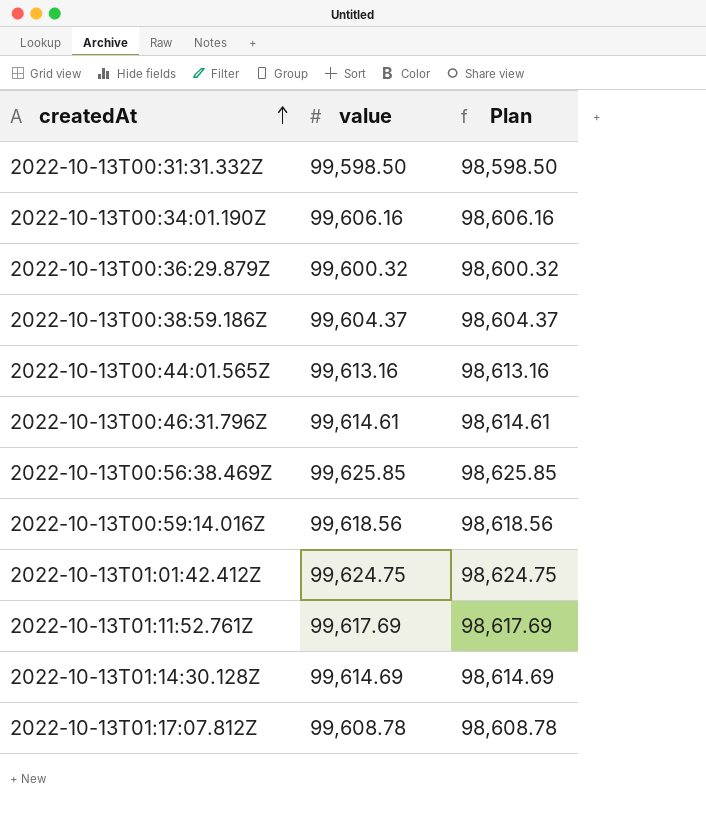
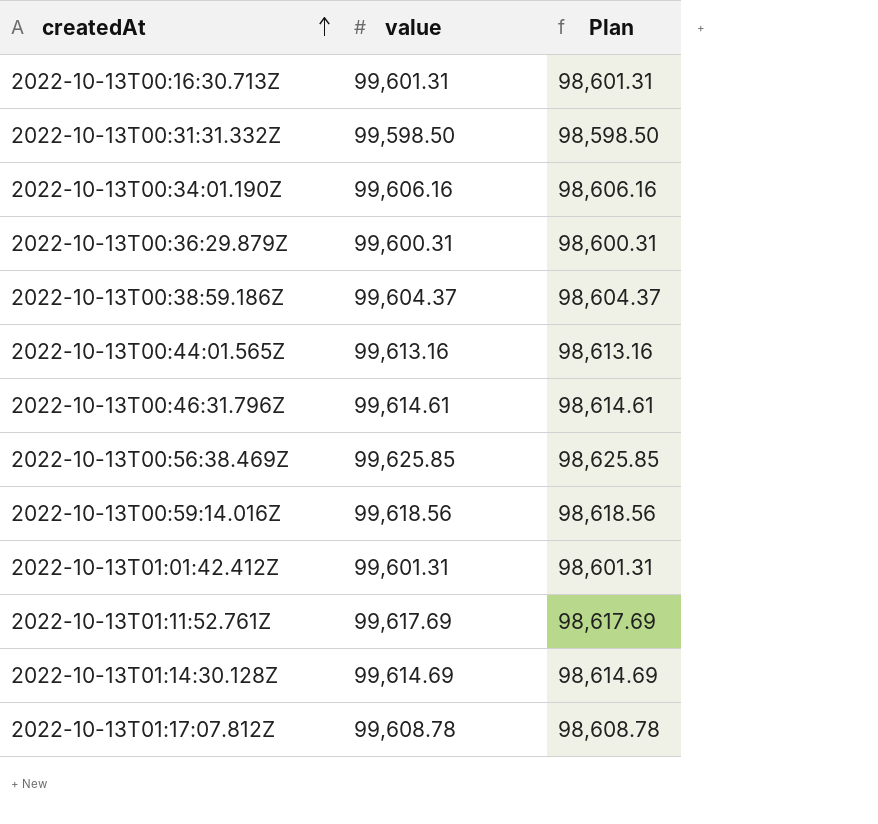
row 2022-10-13T00:16:30.713Z: none -> 99,601.31 | 98,601.31
2022-10-13T00:36:29.879Z | value: 99,600.32 -> 99,600.31
2022-10-13T00:36:29.879Z | Plan: 98,600.32 -> 98,600.31
2022-10-13T01:01:42.412Z | value: 99,624.75 -> 99,601.31
2022-10-13T01:01:42.412Z | Plan: 98,624.75 -> 98,601.31

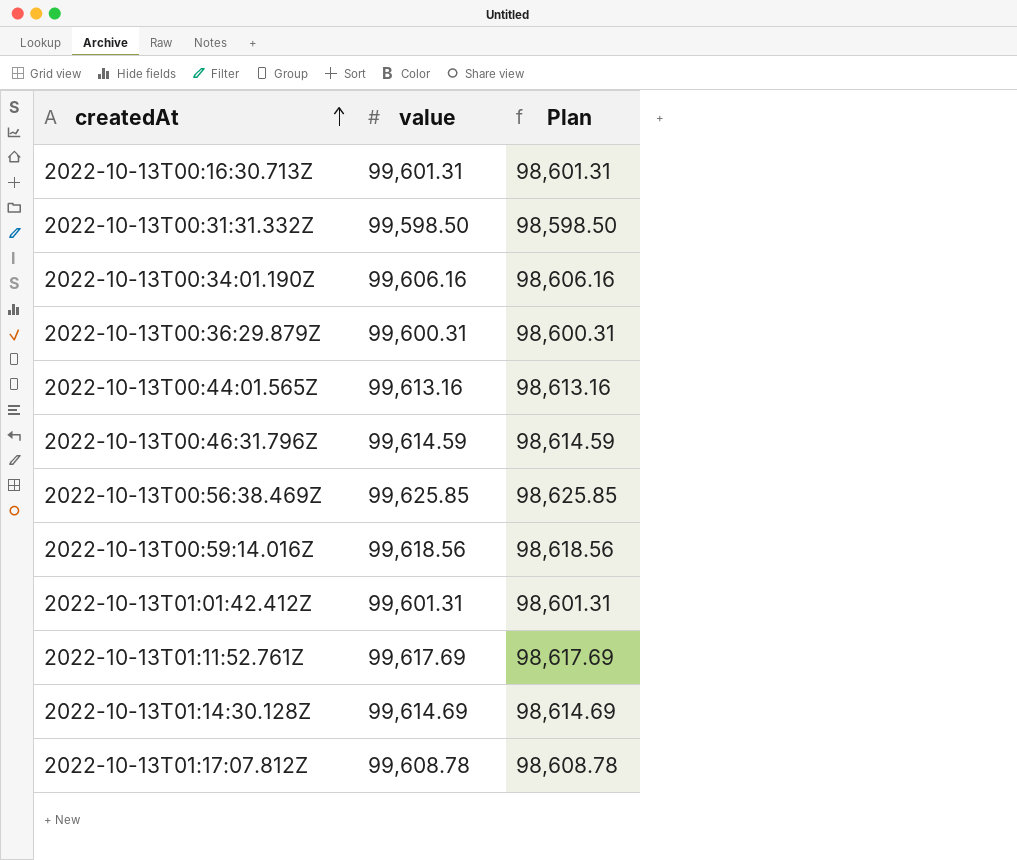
row 2022-10-13T00:38:59.186Z: 99,604.37 | 98,604.37 -> none
2022-10-13T00:46:31.796Z | value: 99,614.61 -> 99,614.59
2022-10-13T00:46:31.796Z | Plan: 98,614.61 -> 98,614.59

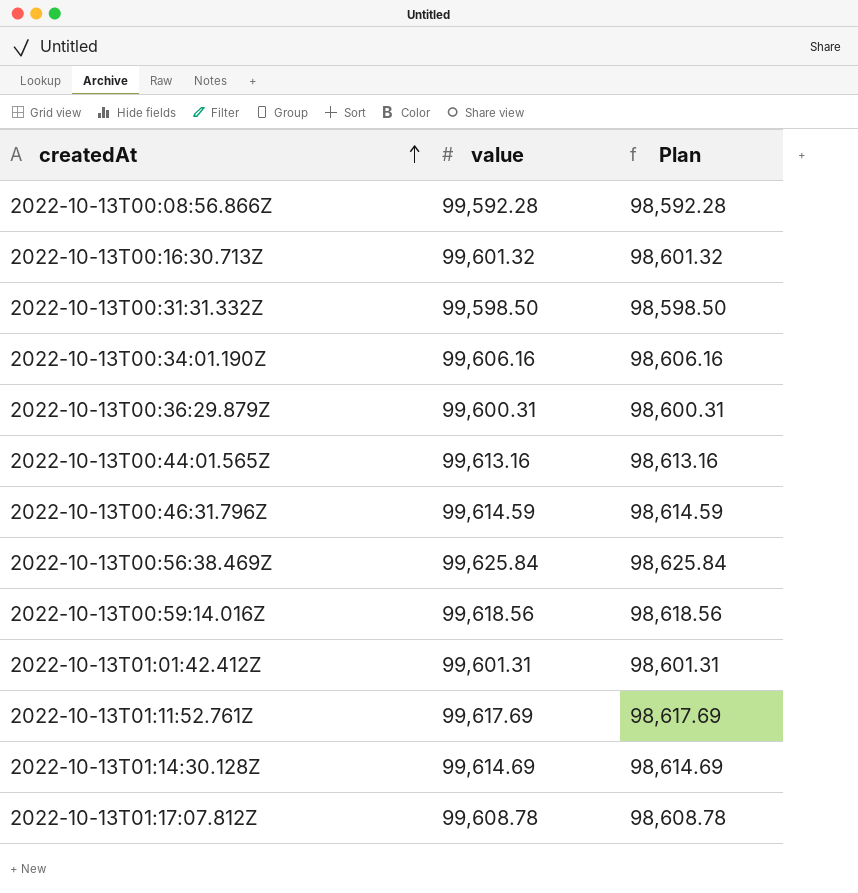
row 2022-10-13T00:08:56.866Z: none -> 99,592.28 | 98,592.28
2022-10-13T00:16:30.713Z | value: 99,601.31 -> 99,601.32
2022-10-13T00:16:30.713Z | Plan: 98,601.31 -> 98,601.32
2022-10-13T00:56:38.469Z | value: 99,625.85 -> 99,625.84
2022-10-13T00:56:38.469Z | Plan: 98,625.85 -> 98,625.84

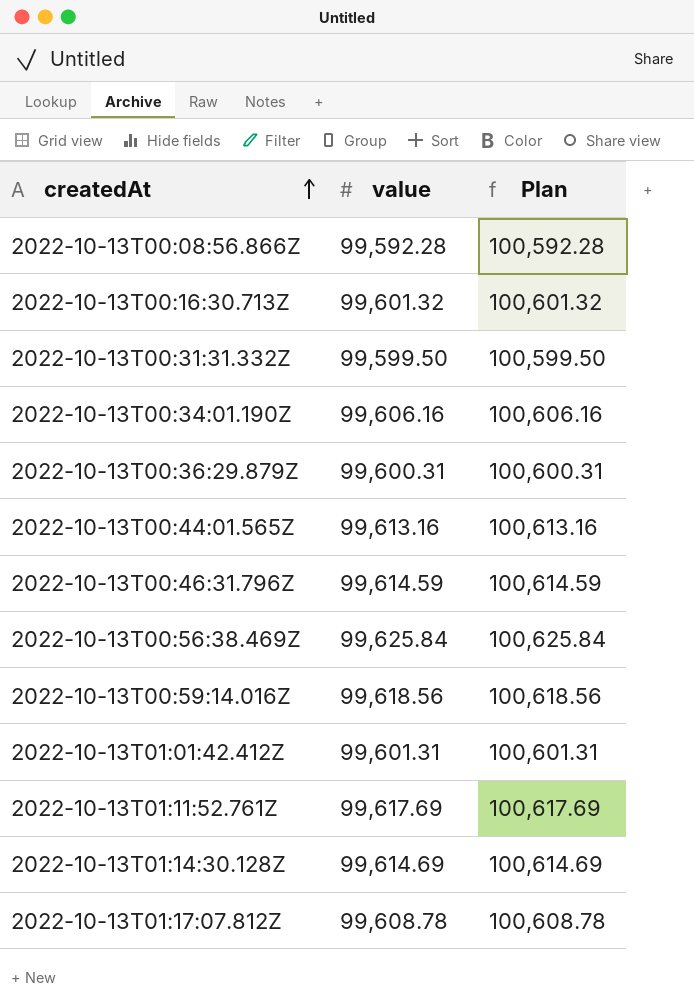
column Plan | formula: [value] - 1000 -> [value] + 1000
2022-10-13T00:31:31.332Z | value: 99,598.50 -> 99,599.50

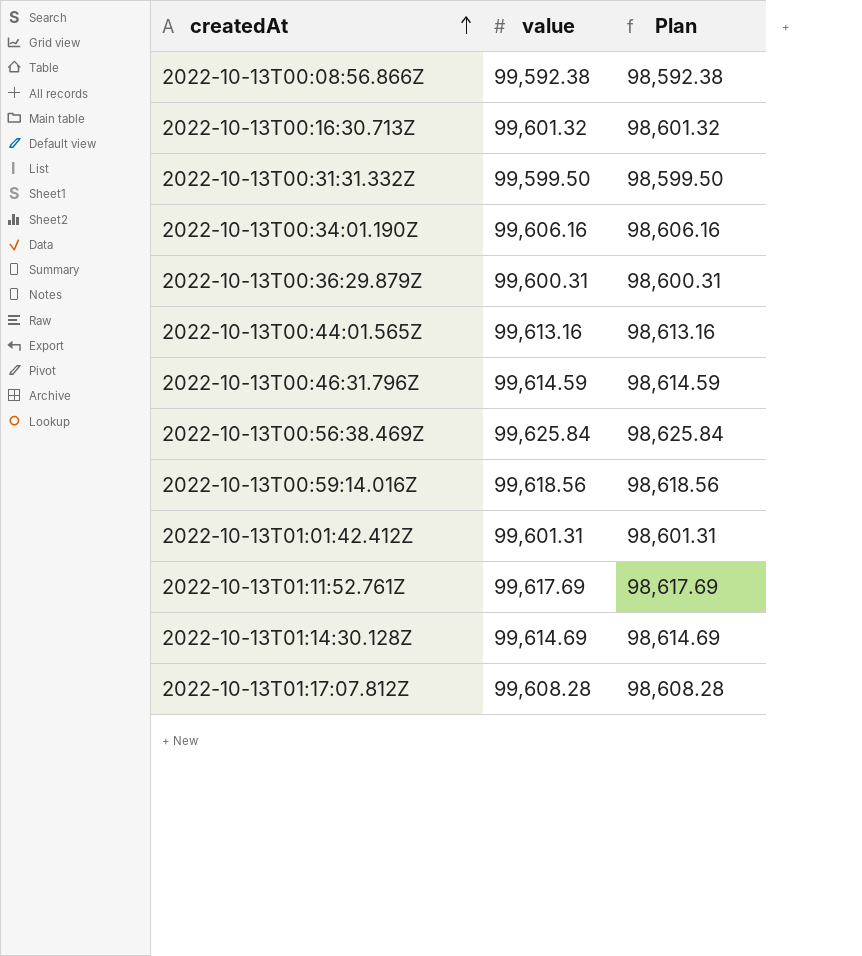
column Plan | formula: [value] + 1000 -> [value] - 1000
2022-10-13T00:08:56.866Z | value: 99,592.28 -> 99,592.38
2022-10-13T01:17:07.812Z | value: 99,608.78 -> 99,608.28

